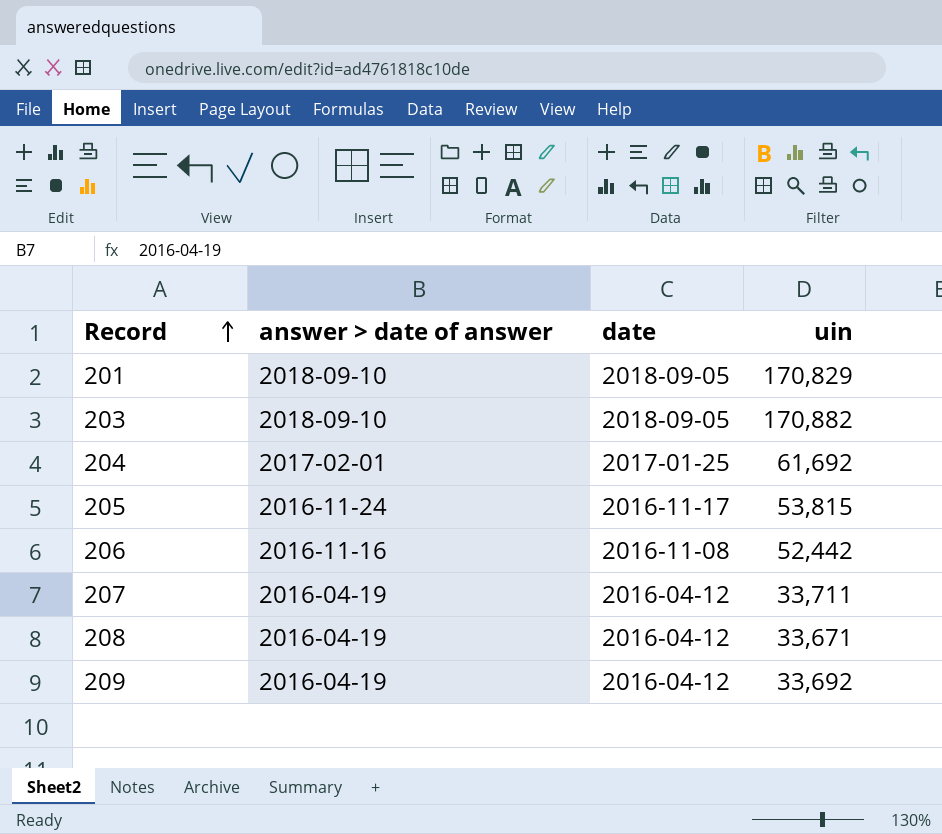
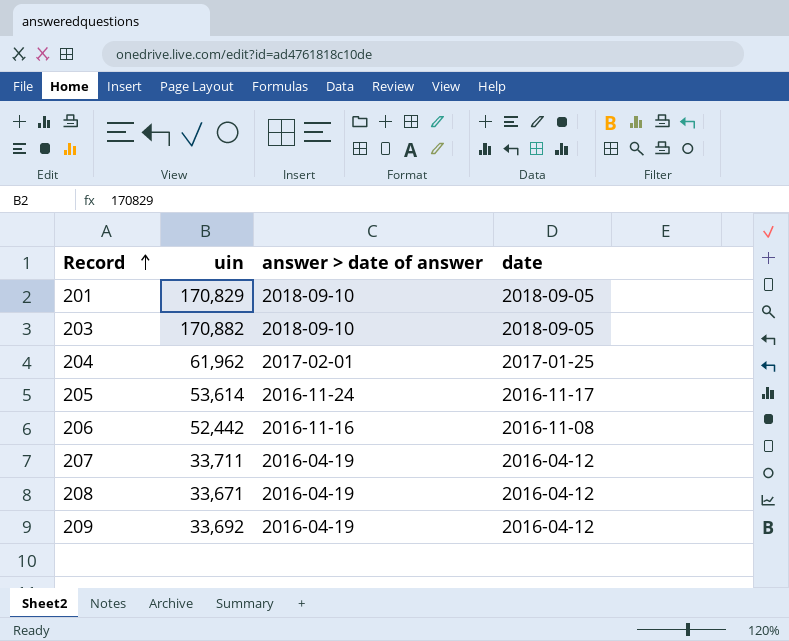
column uin | position: 4 -> 2
204 | uin: 61,692 -> 61,962
205 | uin: 53,815 -> 53,614

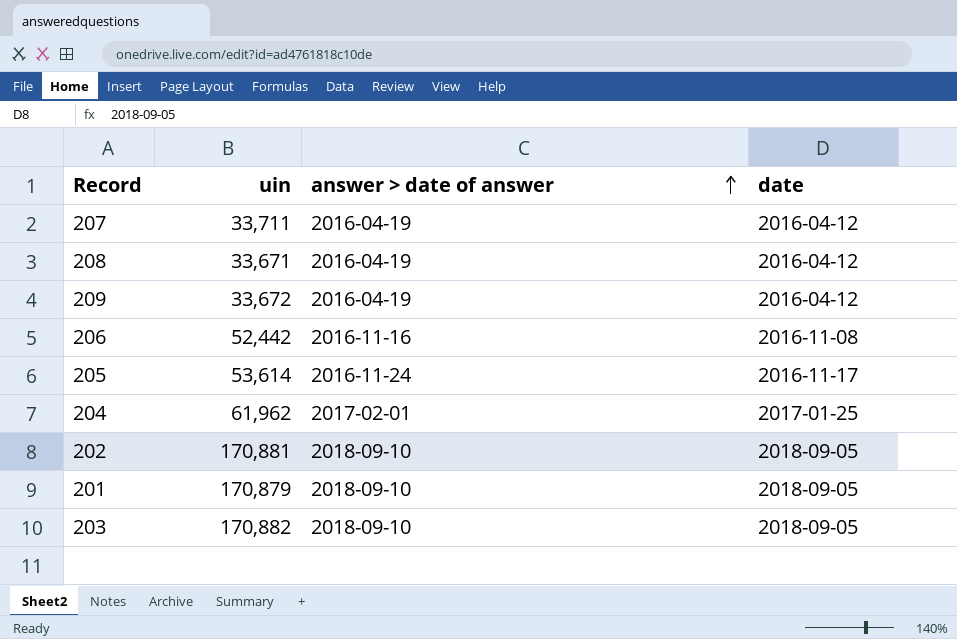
row order: Record ascending -> answer > date of answer ascending
209 | uin: 33,692 -> 33,672
row 202: none -> 170,881 | 2018-09-10 | 2018-09-05
201 | uin: 170,829 -> 170,879

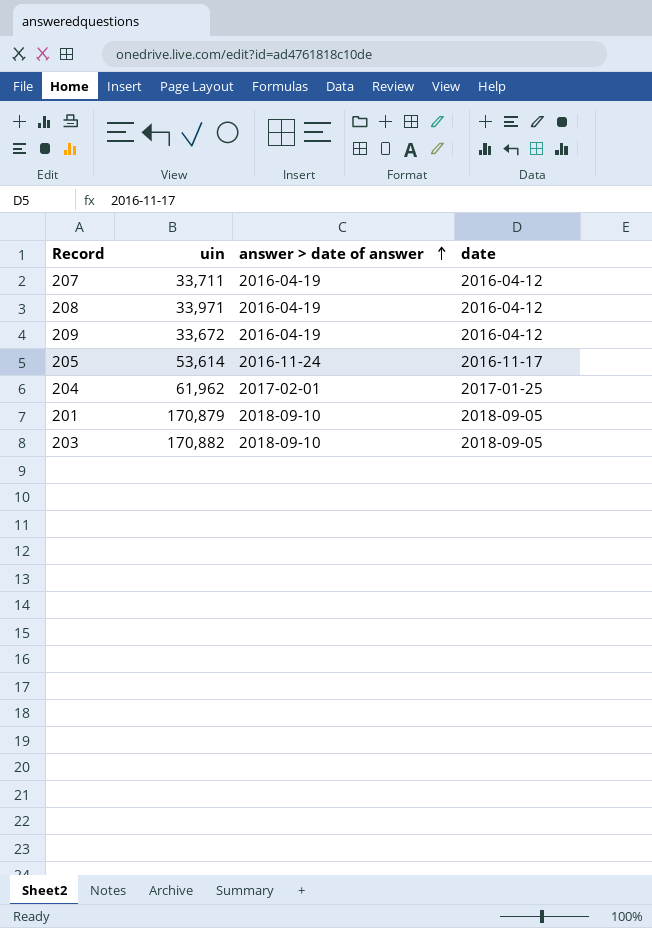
row 206: 52,442 | 2016-11-16 | 2016-11-08 -> none
row 202: 170,881 | 2018-09-10 | 2018-09-05 -> none
208 | uin: 33,671 -> 33,971

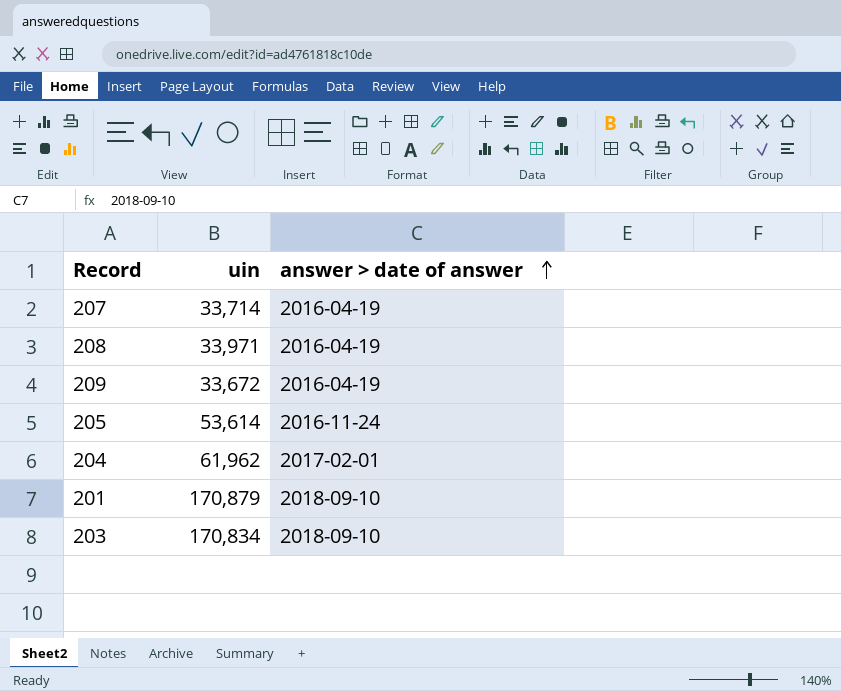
column date | position: 4 -> none
207 | uin: 33,711 -> 33,714
203 | uin: 170,882 -> 170,834

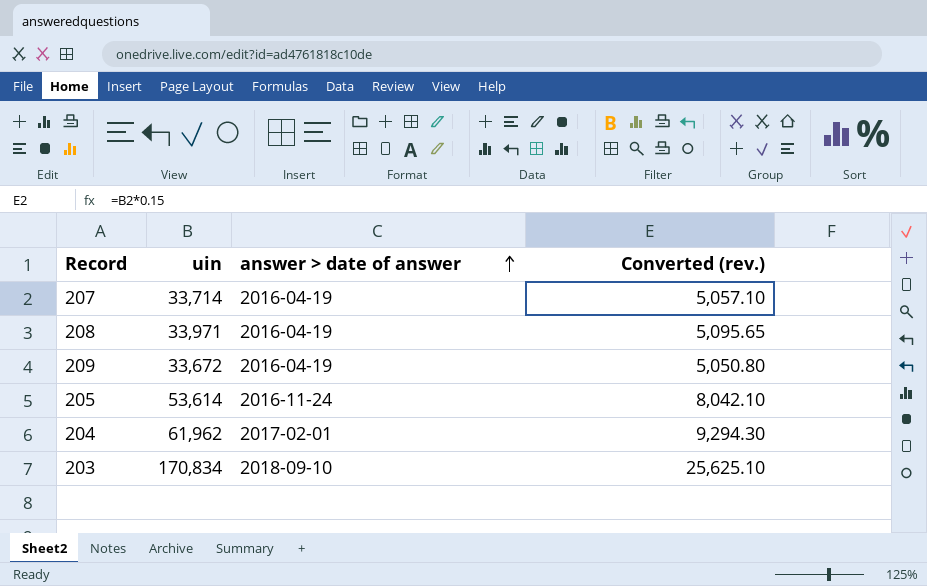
column Converted (rev.) | formula: none -> [uin] * 0.15
row 201: 170,879 | 2018-09-10 -> none

